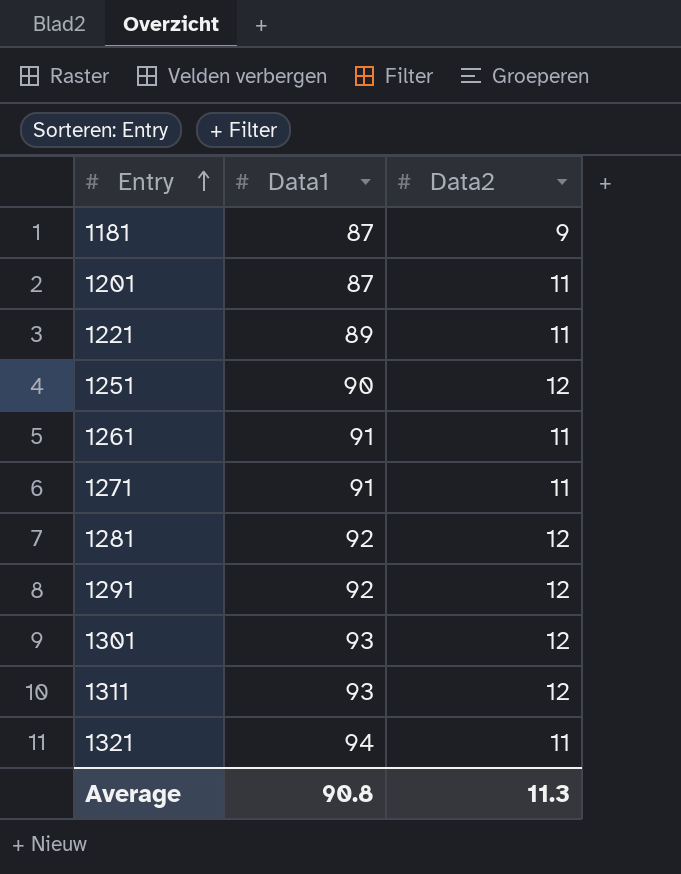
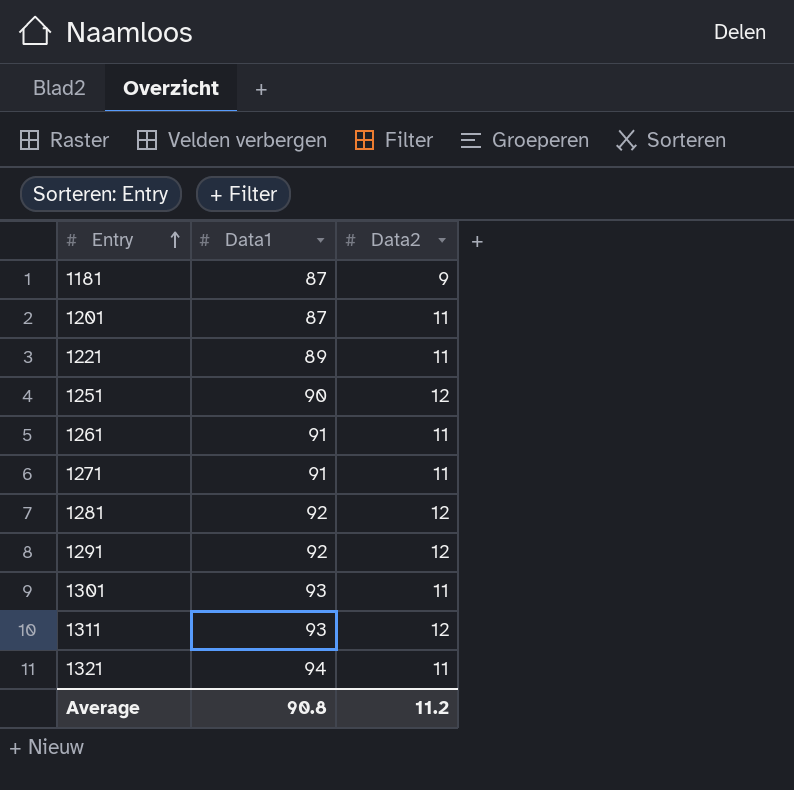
1301 | Data2: 12 -> 11
Average | Data2: 11.3 -> 11.2

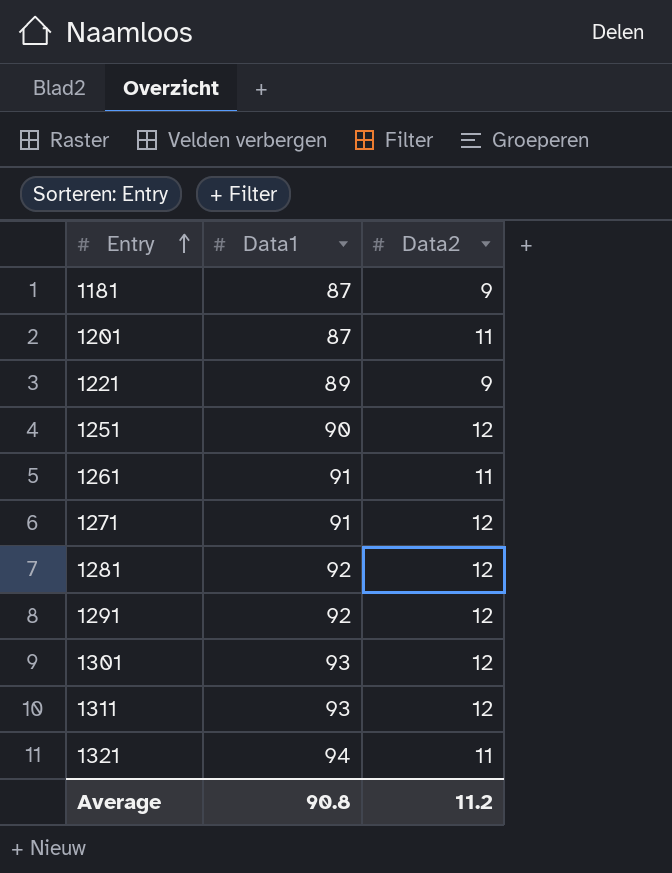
1221 | Data2: 11 -> 9
1271 | Data2: 11 -> 12
1301 | Data2: 11 -> 12

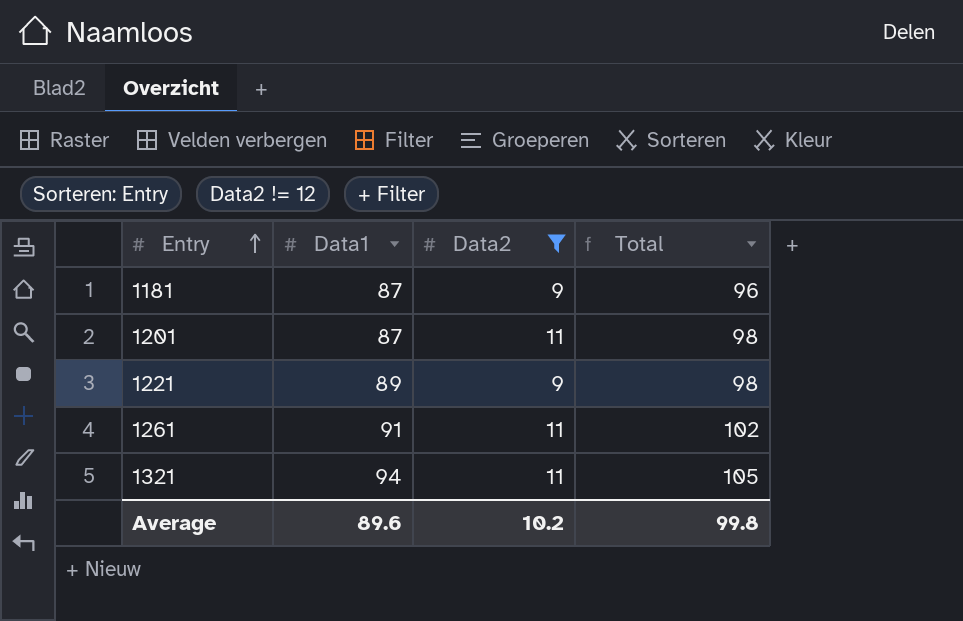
filter: none -> Data2 != 12
column Total | formula: none -> [Data1] + [Data2]
Average | Data1: 90.8 -> 89.6
Average | Data2: 11.2 -> 10.2

